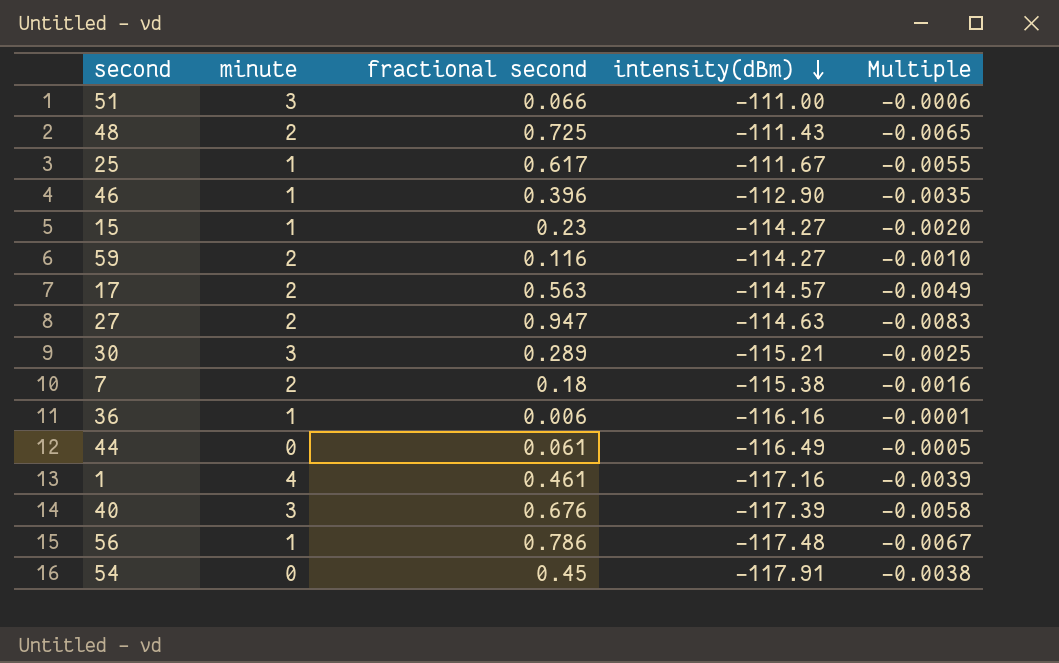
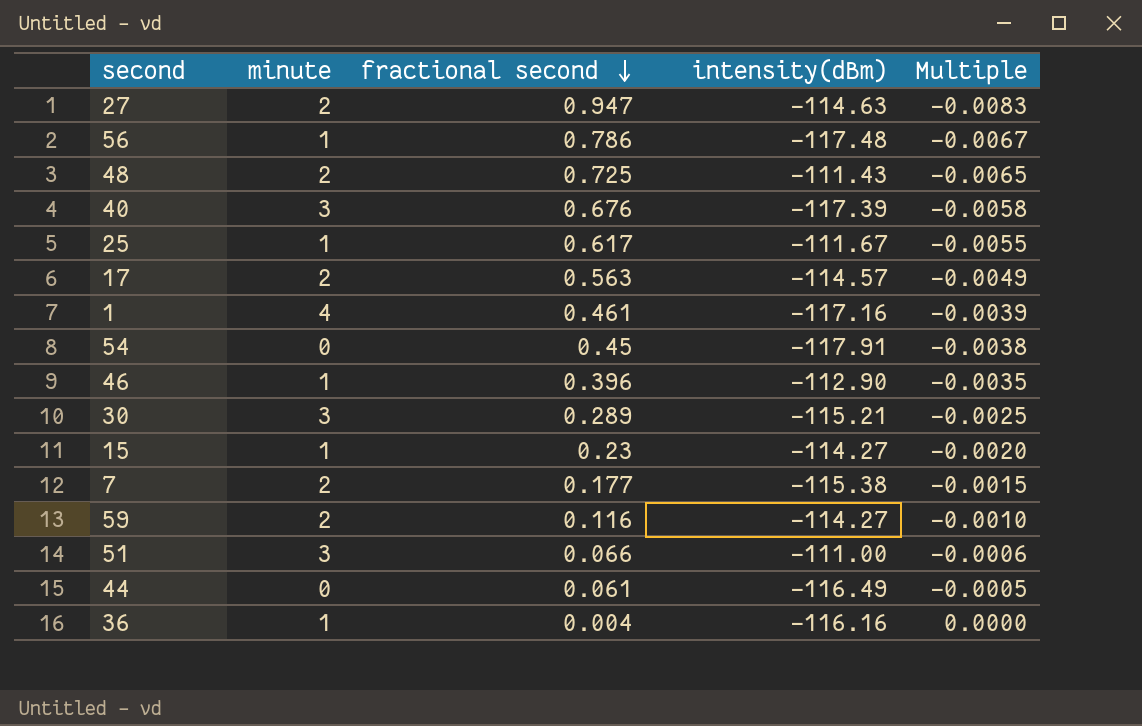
row order: intensity(dBm) descending -> fractional second descending
7 | fractional second: 0.18 -> 0.177
7 | Multiple: -0.0016 -> -0.0015
36 | fractional second: 0.006 -> 0.004
36 | Multiple: -0.0001 -> 0.0000

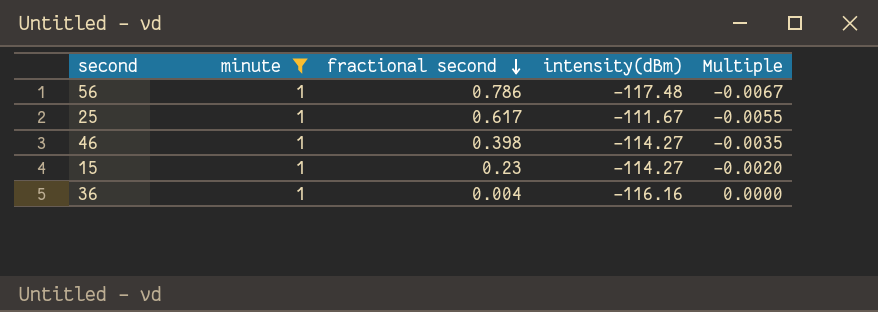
filter: none -> minute = 1
46 | fractional second: 0.396 -> 0.398
46 | intensity(dBm): -112.90 -> -114.27

